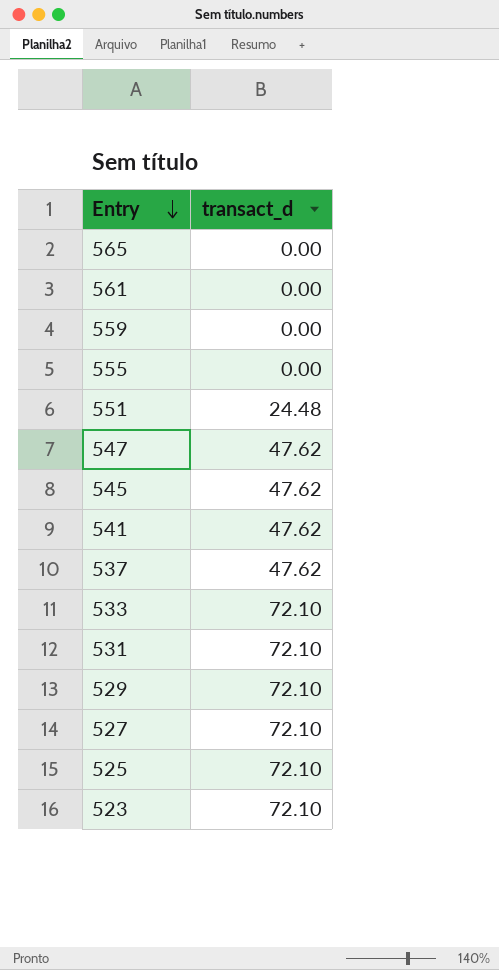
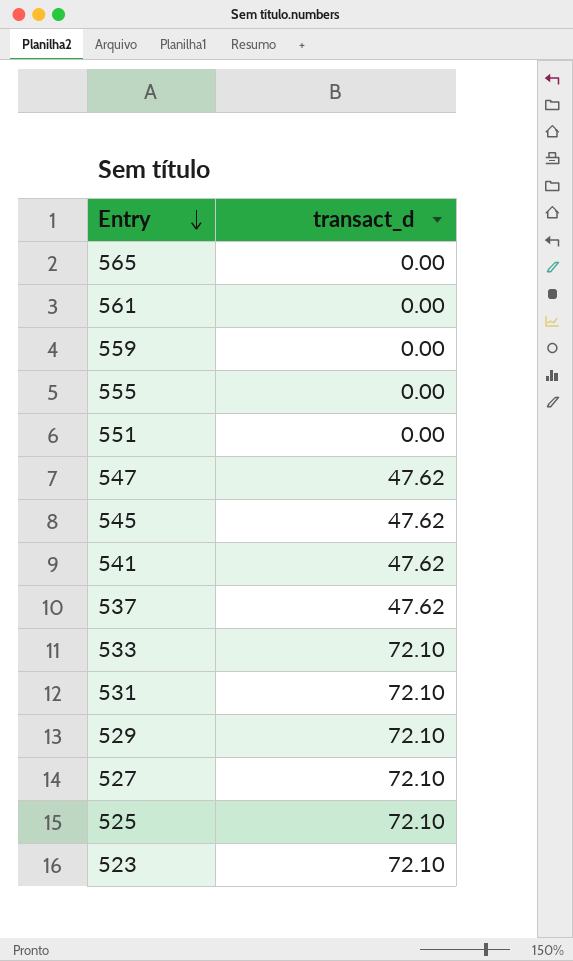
551 | transact_d: 24.48 -> 0.00

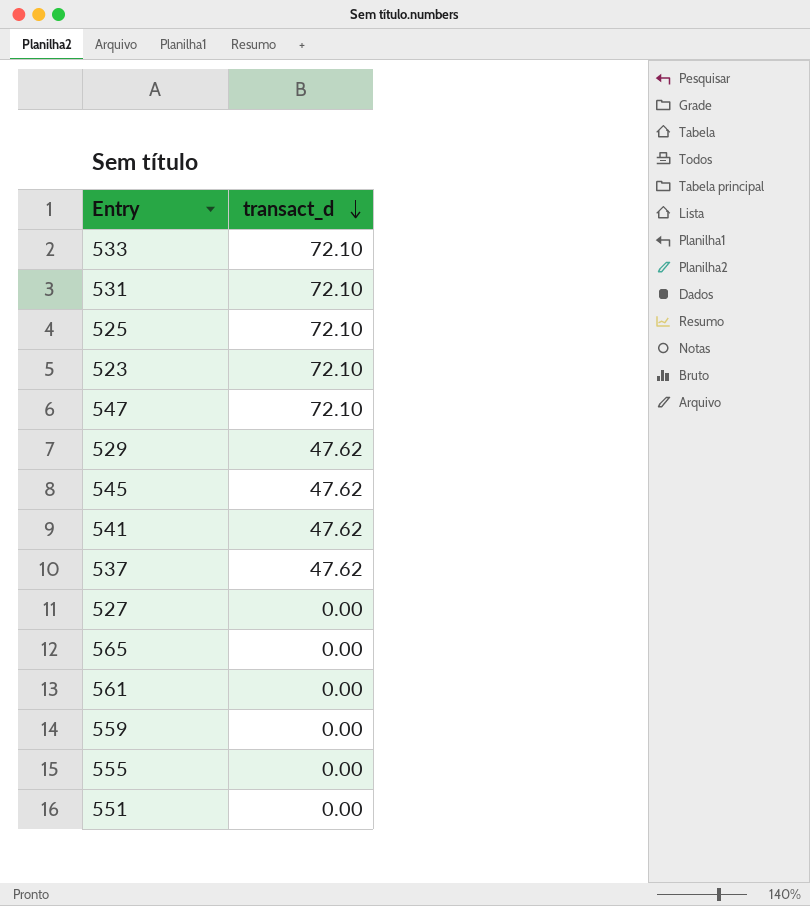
row order: Entry descending -> transact_d descending
547 | transact_d: 47.62 -> 72.10
529 | transact_d: 72.10 -> 47.62
527 | transact_d: 72.10 -> 0.00

